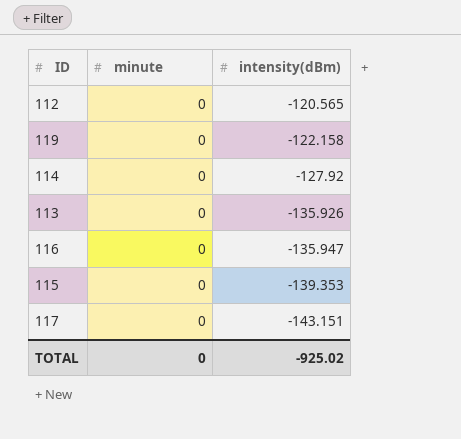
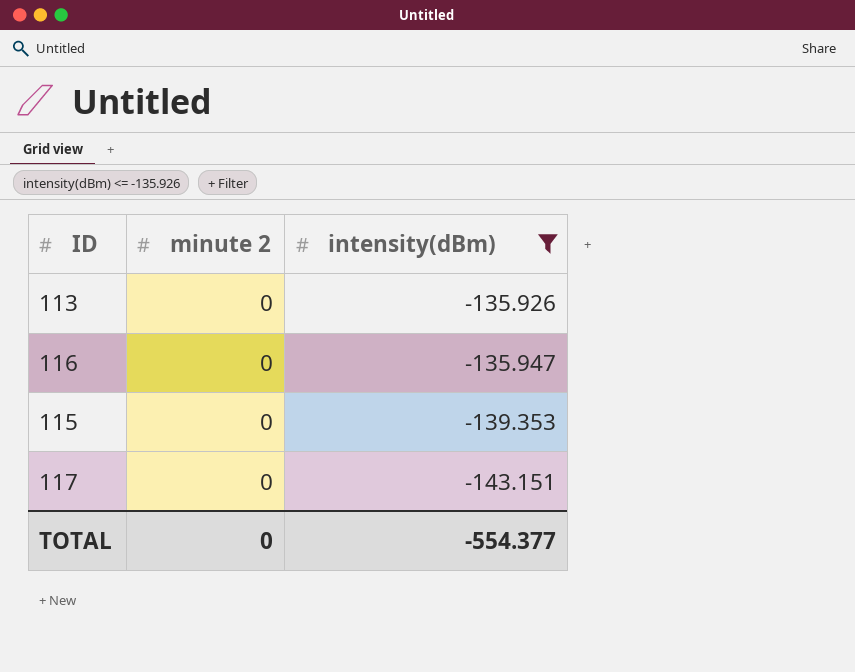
filter: none -> intensity(dBm) <= -135.926
column name: minute -> minute 2
TOTAL | intensity(dBm): -925.02 -> -554.377

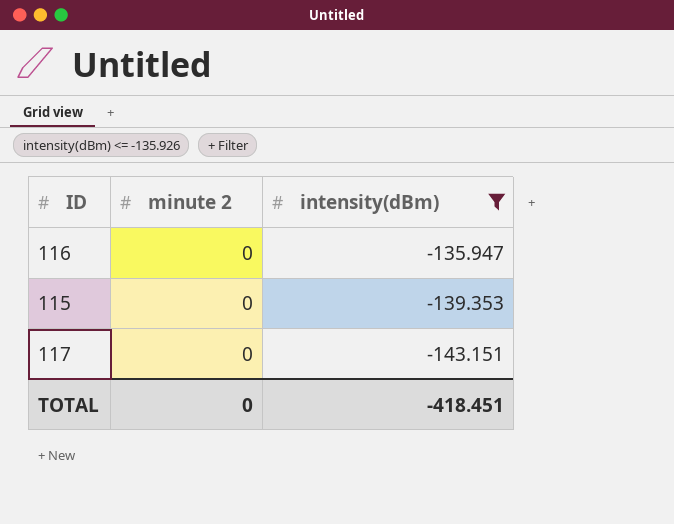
row 113: 0 | -135.926 -> none
TOTAL | intensity(dBm): -554.377 -> -418.451

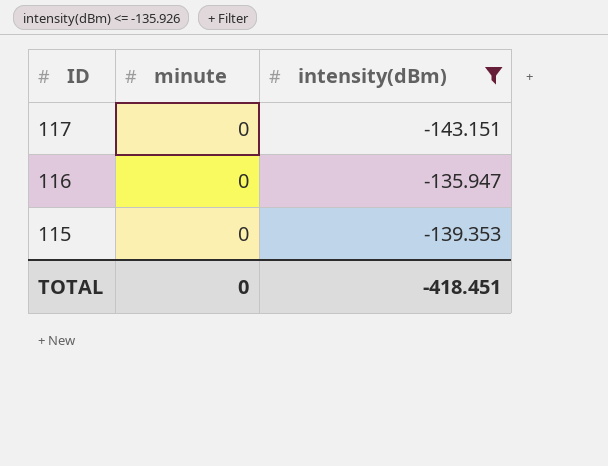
row order: intensity(dBm) descending -> ID descending
column name: minute 2 -> minute

